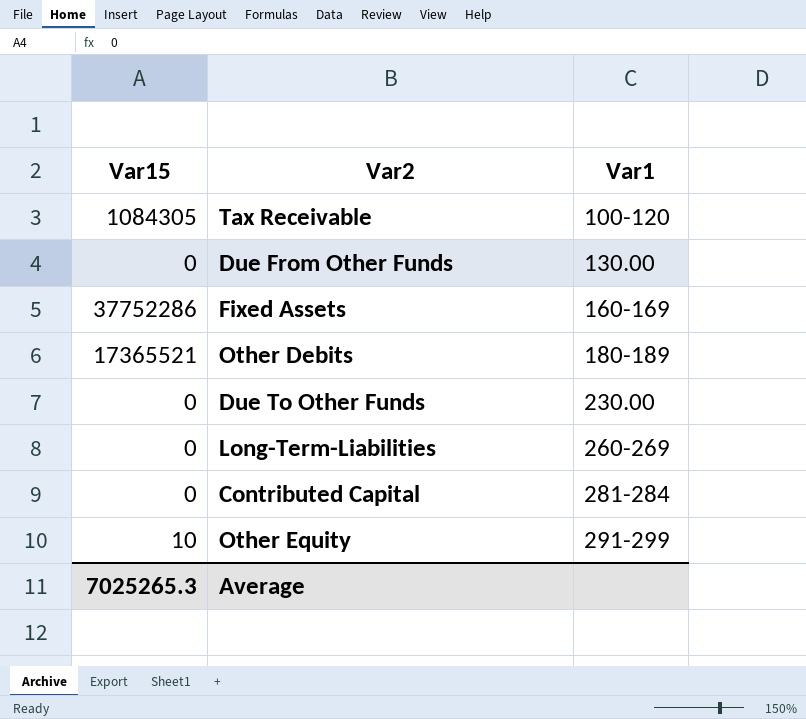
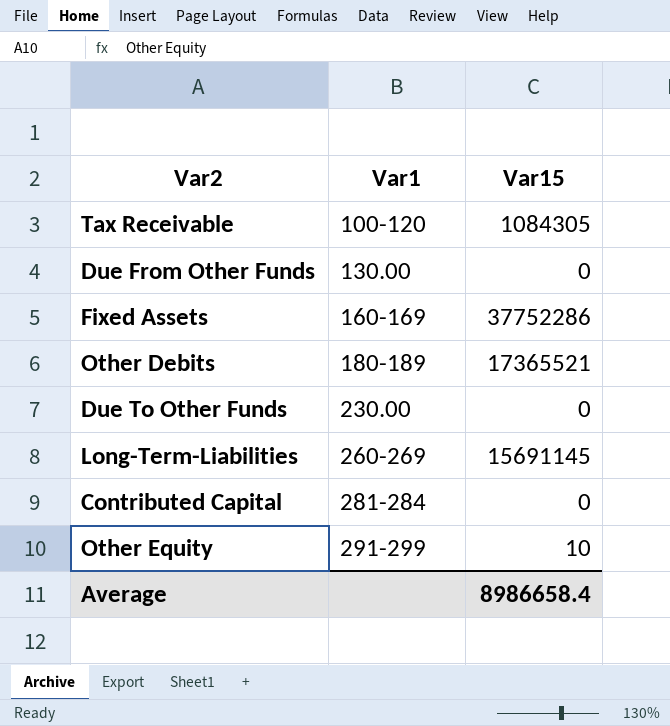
column Var15 | position: 1 -> 3
Long-Term-Liabilities | Var15: 0 -> 15691145
Average | Var15: 7025265.3 -> 8986658.4

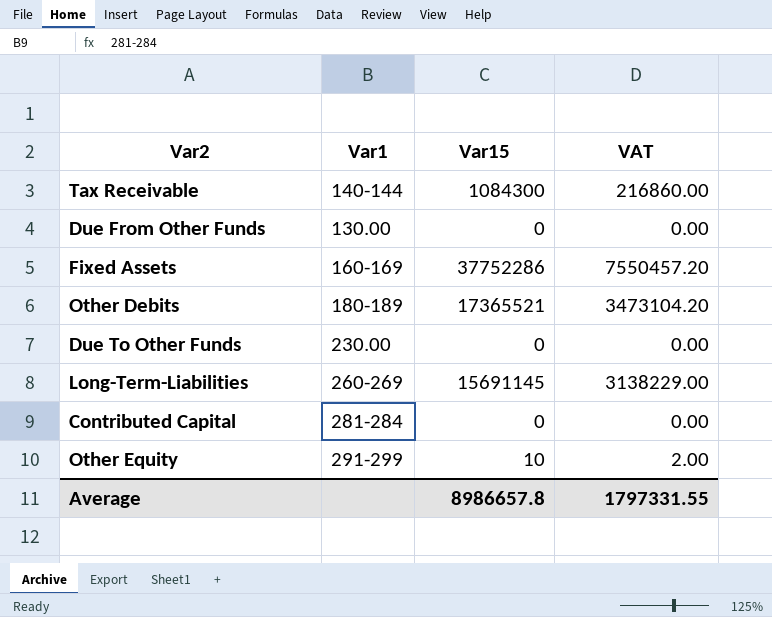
column VAT | formula: none -> [Var15] * 0.2
Tax Receivable | Var1: 100-120 -> 140-144
Tax Receivable | Var15: 1084305 -> 1084300
Average | Var15: 8986658.4 -> 8986657.8

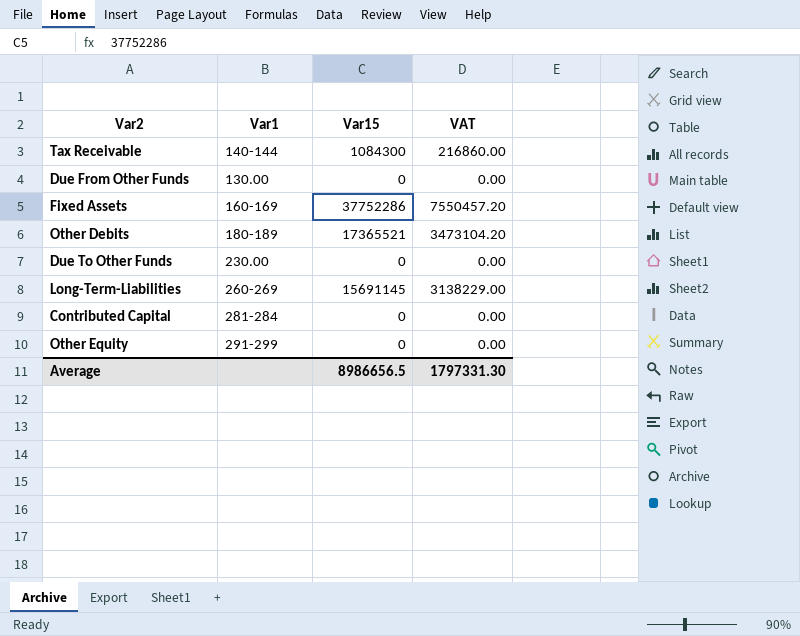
Other Equity | Var15: 10 -> 0
Other Equity | VAT: 2.00 -> 0.00
Average | Var15: 8986657.8 -> 8986656.5
Average | VAT: 1797331.55 -> 1797331.30

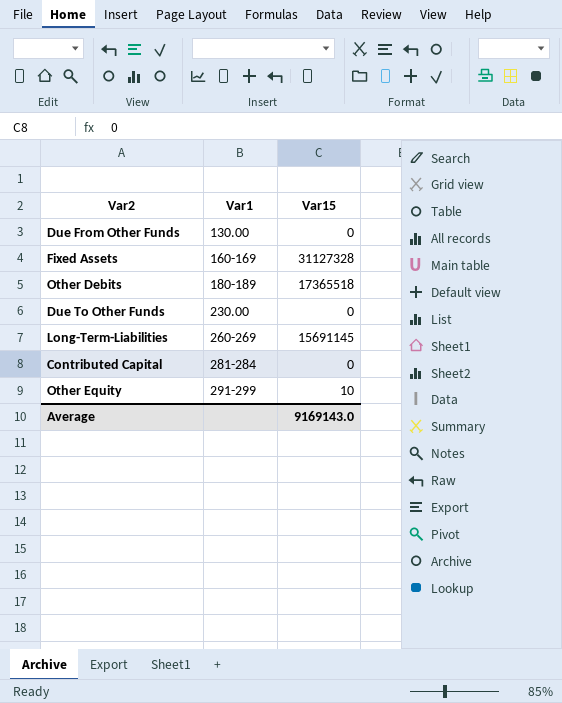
column VAT | formula: [Var15] * 0.2 -> none
row Tax Receivable: 140-144 | 1084300 | 216860.00 -> none
Fixed Assets | Var15: 37752286 -> 31127328
Other Debits | Var15: 17365521 -> 17365518
Other Equity | Var15: 0 -> 10
Average | Var15: 8986656.5 -> 9169143.0

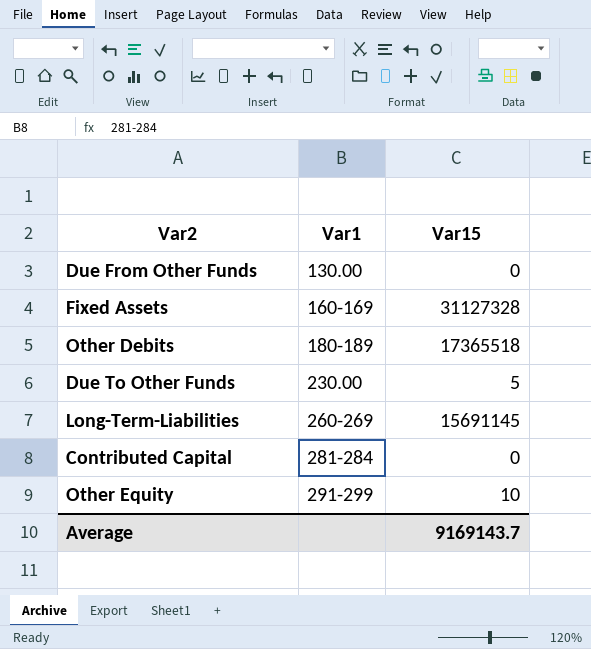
Due To Other Funds | Var15: 0 -> 5
Average | Var15: 9169143.0 -> 9169143.7

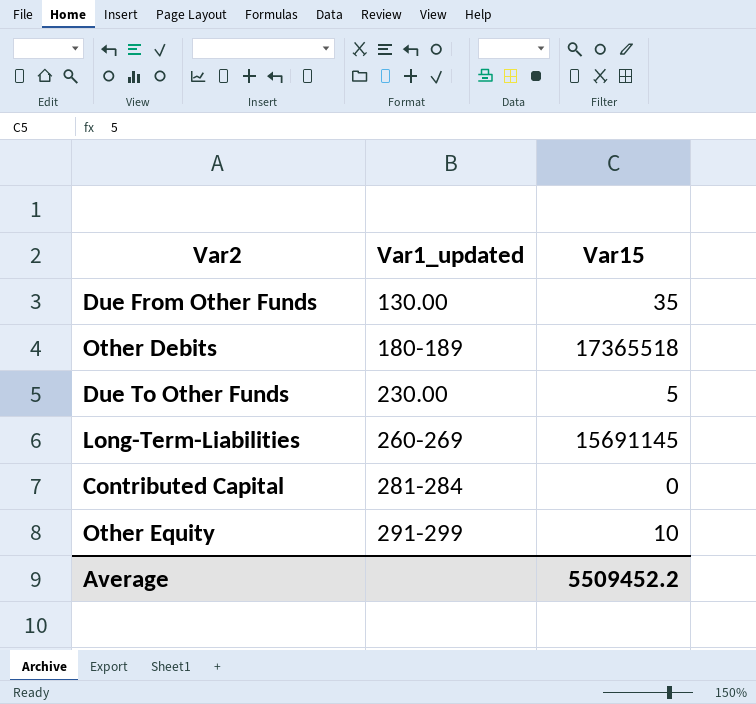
column name: Var1 -> Var1_updated
row Fixed Assets: 160-169 | 31127328 -> none
Due From Other Funds | Var15: 0 -> 35
Average | Var15: 9169143.7 -> 5509452.2

